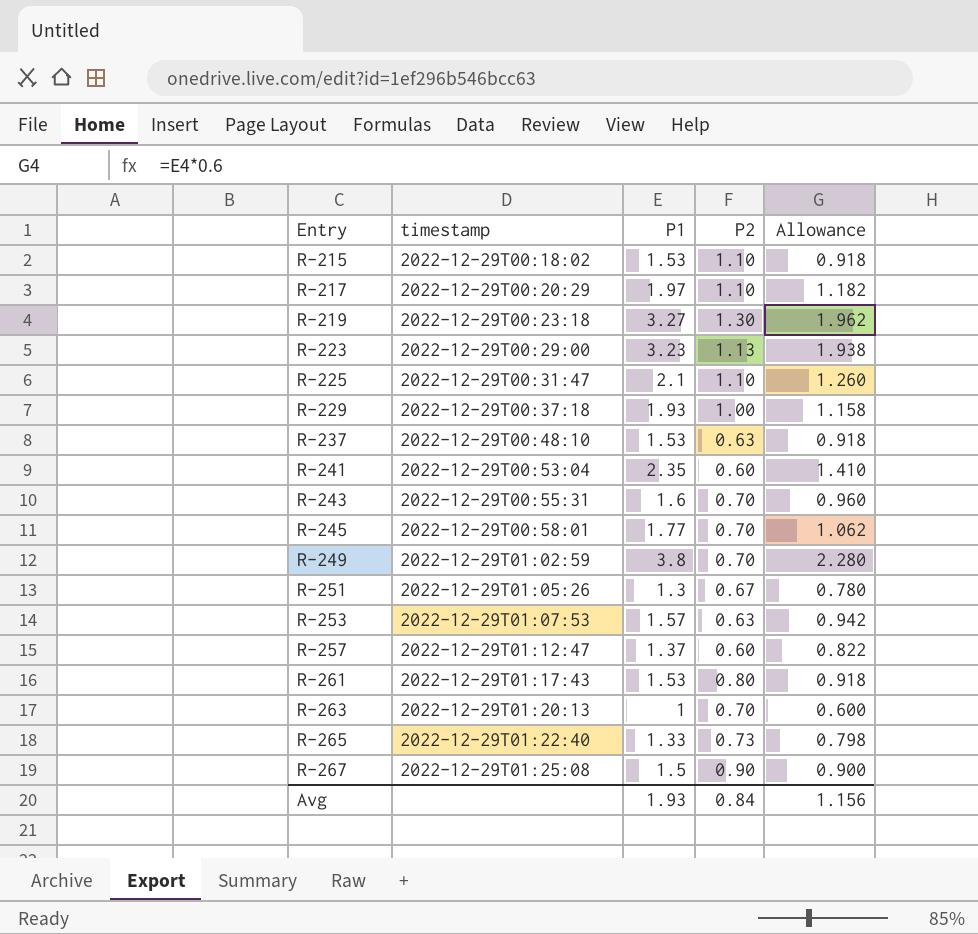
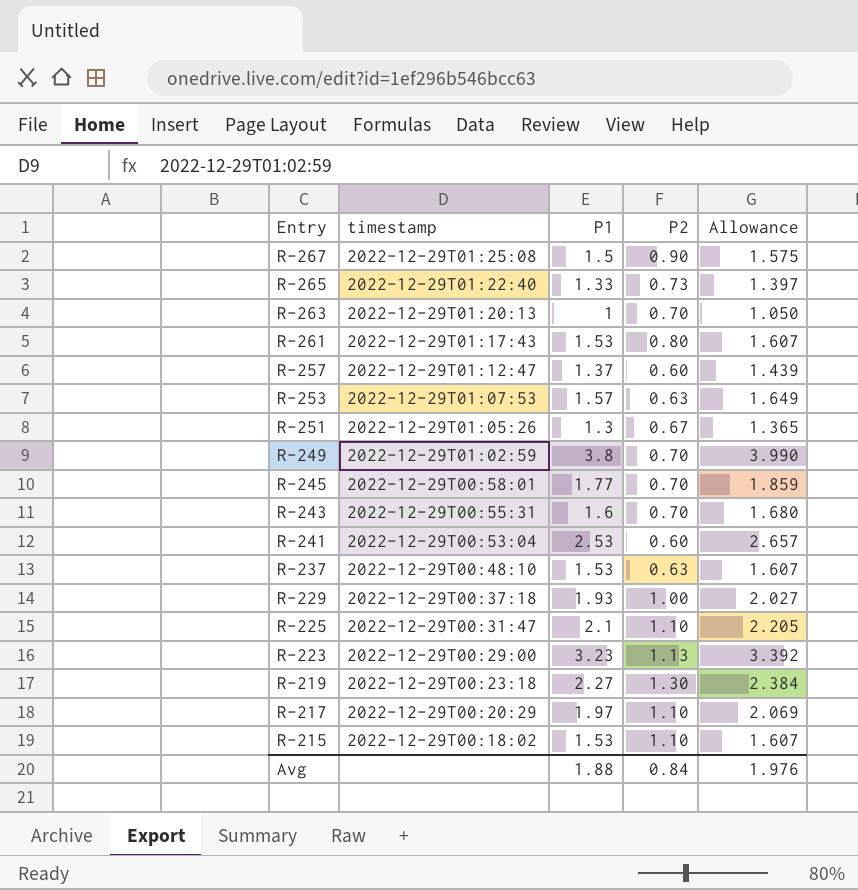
row order: Entry ascending -> Entry descending
column Allowance | formula: [P1] * 0.6 -> [P1] * 1.05
R-241 | P1: 2.35 -> 2.53
R-219 | P1: 3.27 -> 2.27
Avg | P1: 1.93 -> 1.88
Avg | Allowance: 1.156 -> 1.976

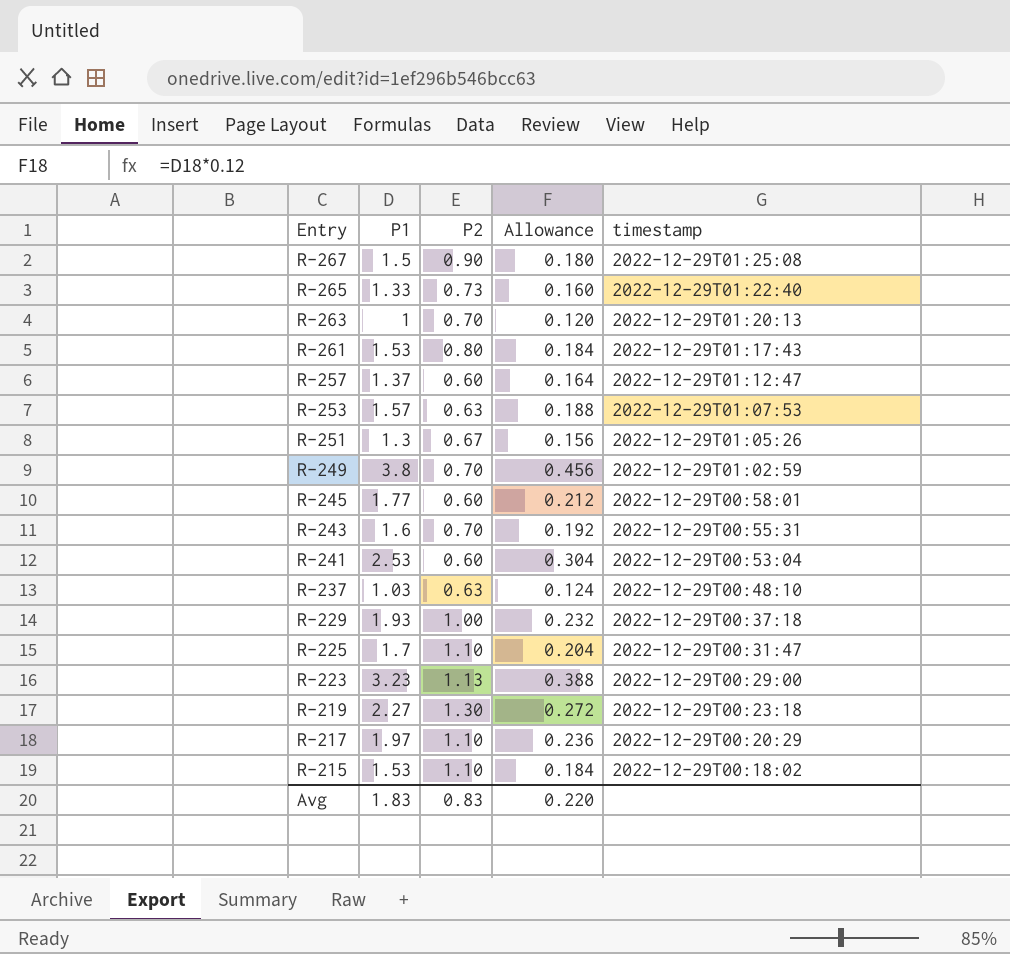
column Allowance | formula: [P1] * 1.05 -> [P1] * 0.12
column timestamp | position: 2 -> 5
R-245 | P2: 0.70 -> 0.60
R-237 | P1: 1.53 -> 1.03
R-225 | P1: 2.1 -> 1.7
Avg | P1: 1.88 -> 1.83
Avg | P2: 0.84 -> 0.83
Avg | Allowance: 1.976 -> 0.220

